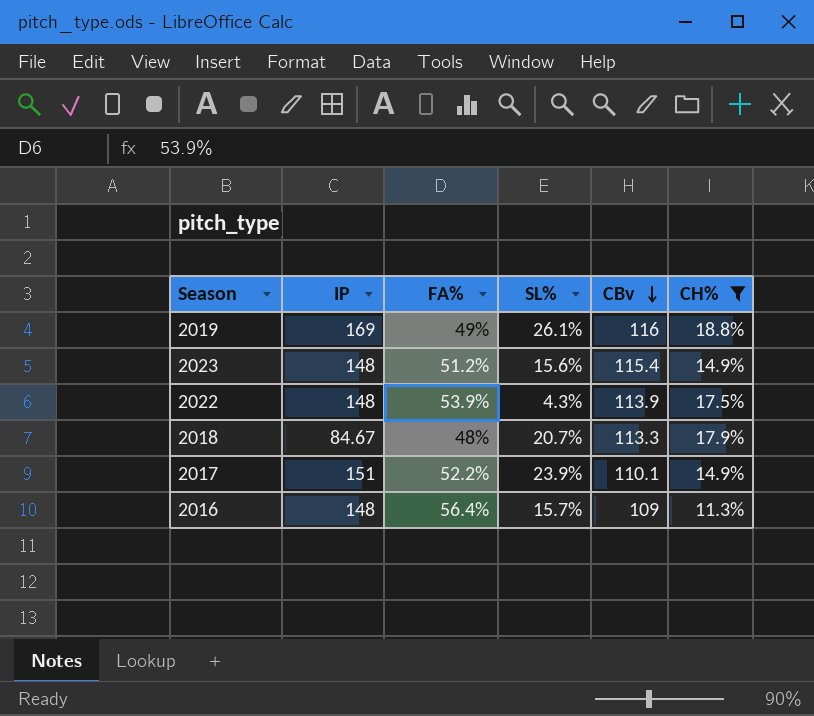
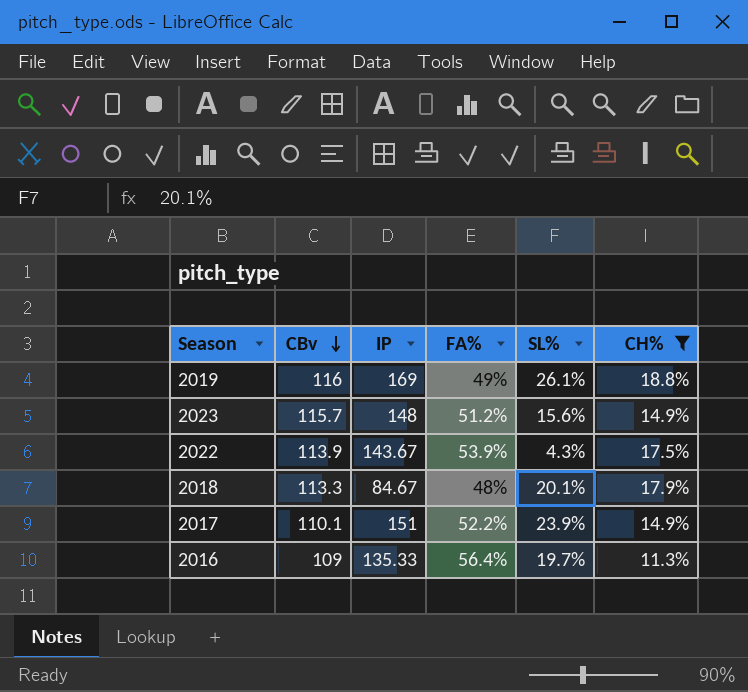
column CBv | position: 5 -> 2
2023 | CBv: 115.4 -> 115.7
2022 | IP: 148 -> 143.67
2018 | SL%: 20.7% -> 20.1%
2016 | IP: 148 -> 135.33
2016 | SL%: 15.7% -> 19.7%

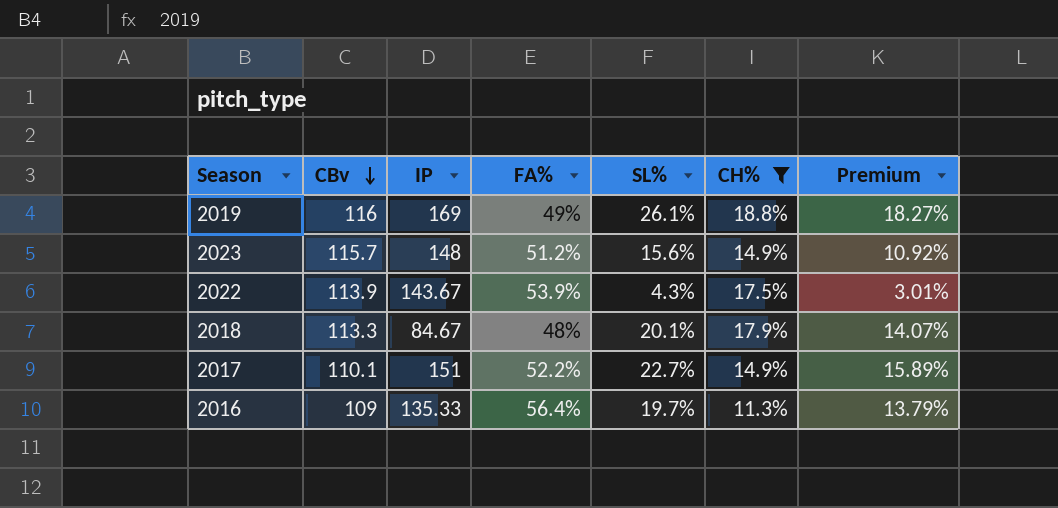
column Premium | formula: none -> [SL%] * 0.7
2017 | SL%: 23.9% -> 22.7%

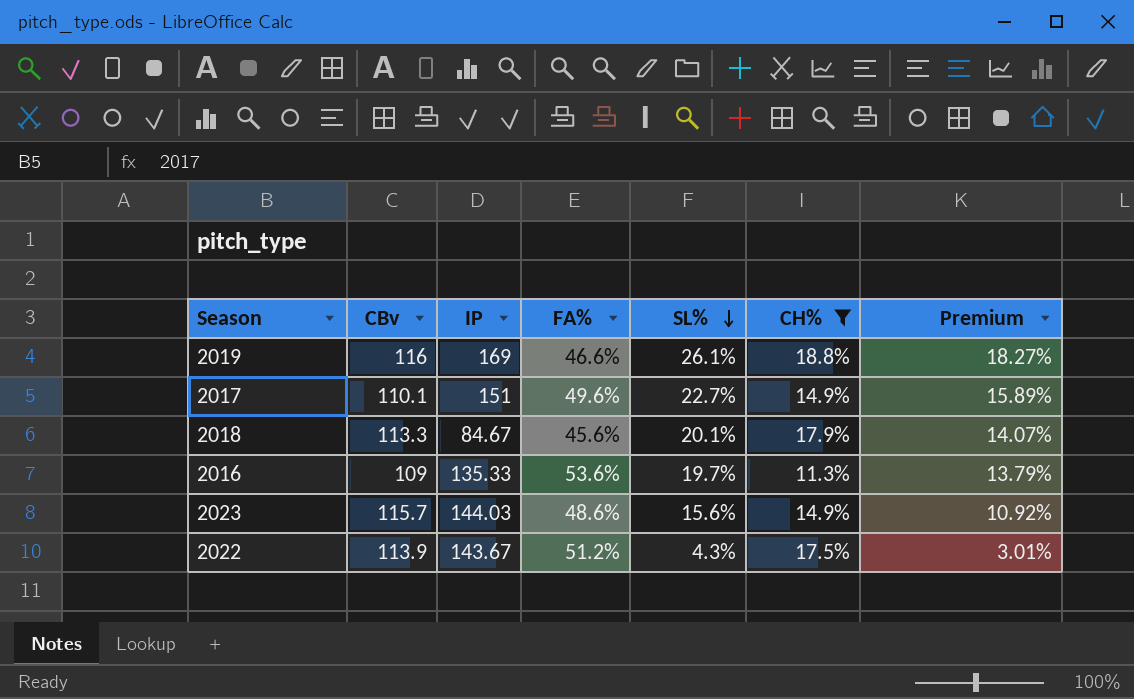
row order: CBv descending -> SL% descending
2019 | FA%: 49% -> 46.6%
2017 | FA%: 52.2% -> 49.6%
2018 | FA%: 48% -> 45.6%
2016 | FA%: 56.4% -> 53.6%
2023 | IP: 148 -> 144.03
2023 | FA%: 51.2% -> 48.6%
2022 | FA%: 53.9% -> 51.2%

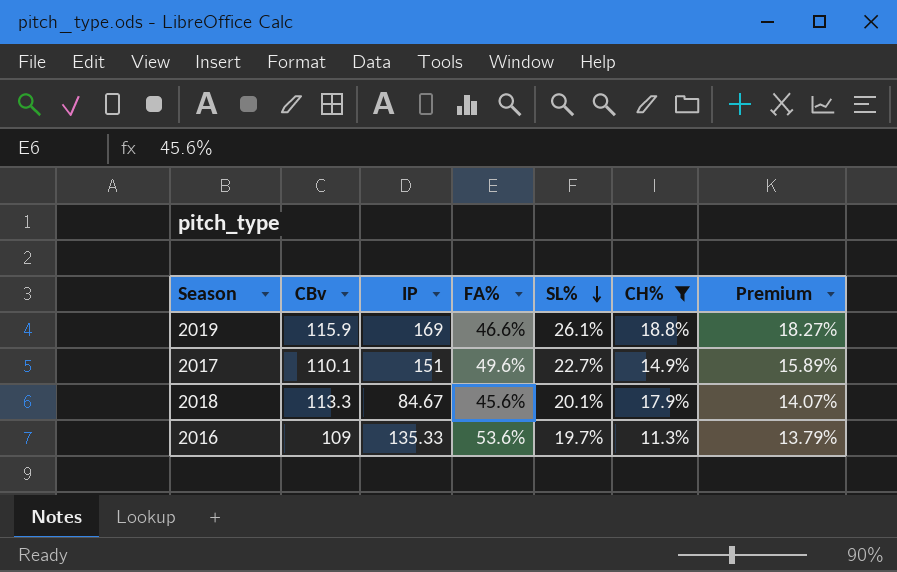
row 2023: 115.7 | 144.03 | 48.6% | 15.6% | 14.9% | 10.92% -> none
row 2022: 113.9 | 143.67 | 51.2% | 4.3% | 17.5% | 3.01% -> none
2019 | CBv: 116 -> 115.9

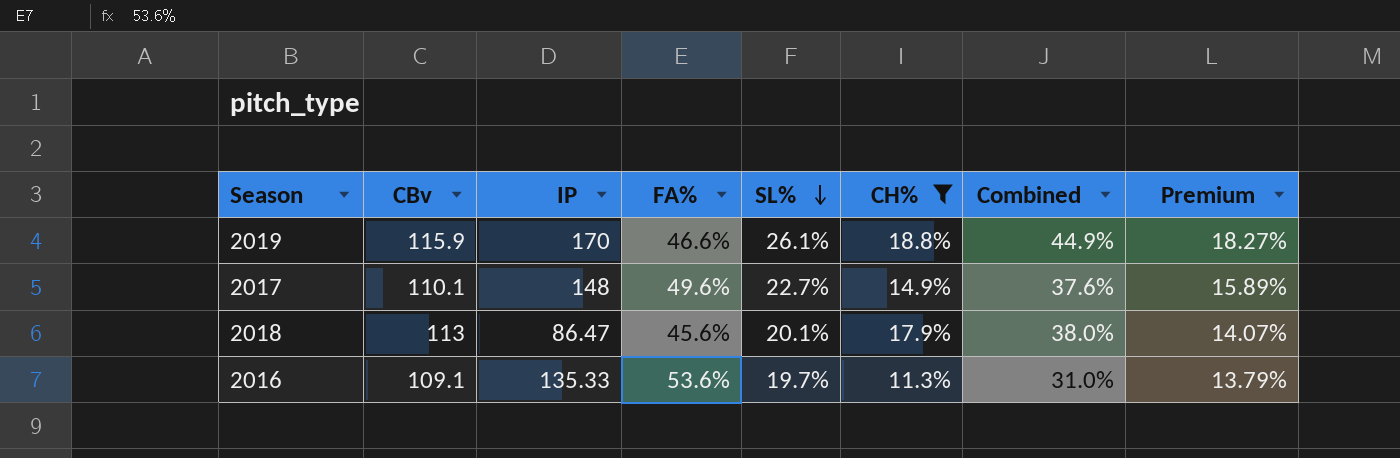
column Combined | formula: none -> [SL%] + [CH%]
2019 | IP: 169 -> 170
2017 | IP: 151 -> 148
2018 | CBv: 113.3 -> 113
2018 | IP: 84.67 -> 86.47
2016 | CBv: 109 -> 109.1

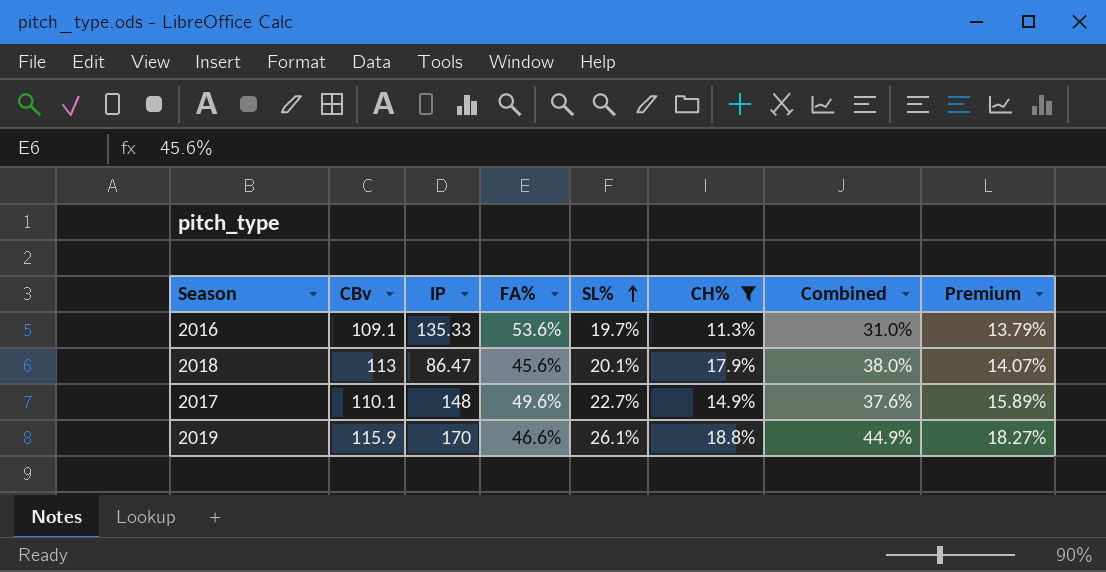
row order: SL% descending -> SL% ascending

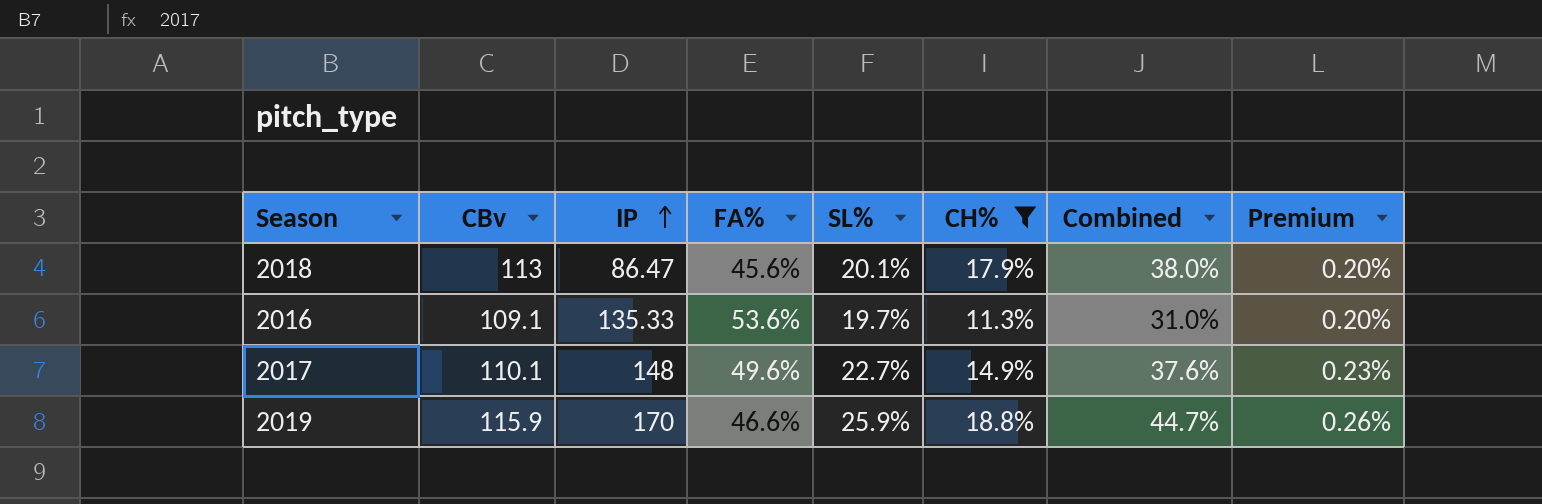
row order: SL% ascending -> IP ascending
column Premium | formula: [SL%] * 0.7 -> [SL%] * 0.01
2019 | SL%: 26.1% -> 25.9%
2019 | Combined: 44.9% -> 44.7%

